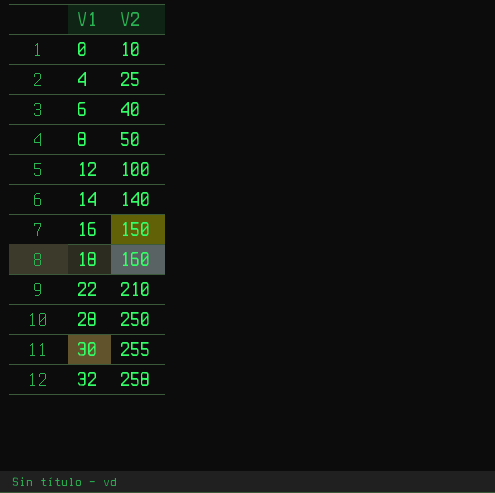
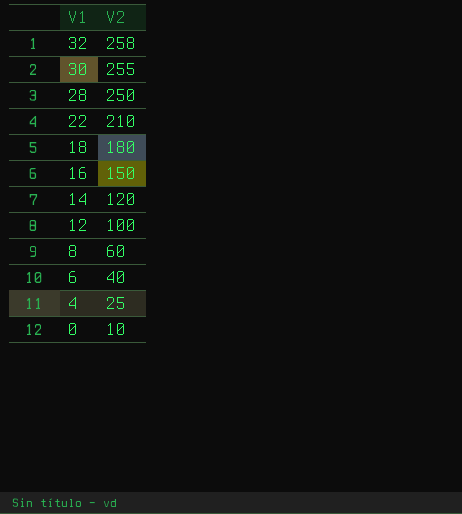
row order: V1 ascending -> V1 descending
18 | V2: 160 -> 180
14 | V2: 140 -> 120
8 | V2: 50 -> 60

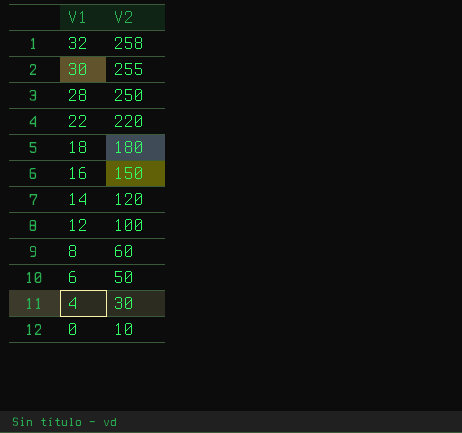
22 | V2: 210 -> 220
6 | V2: 40 -> 50
4 | V2: 25 -> 30

